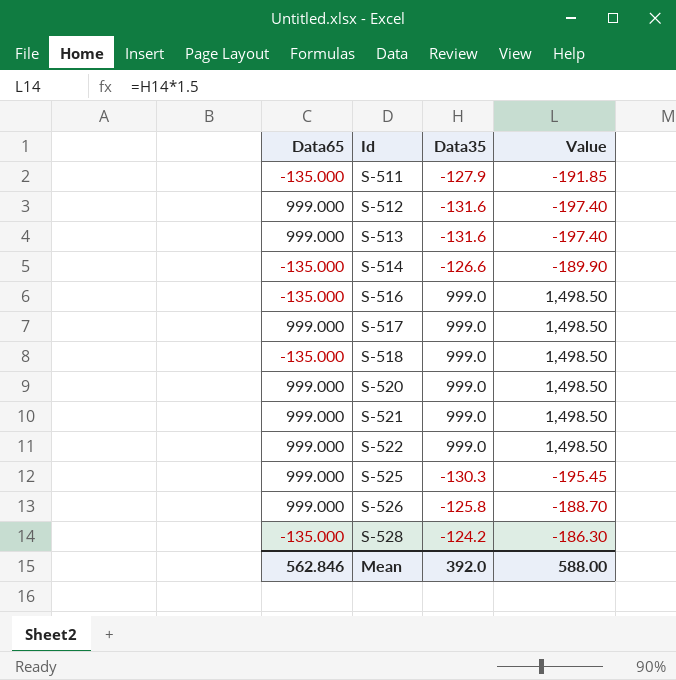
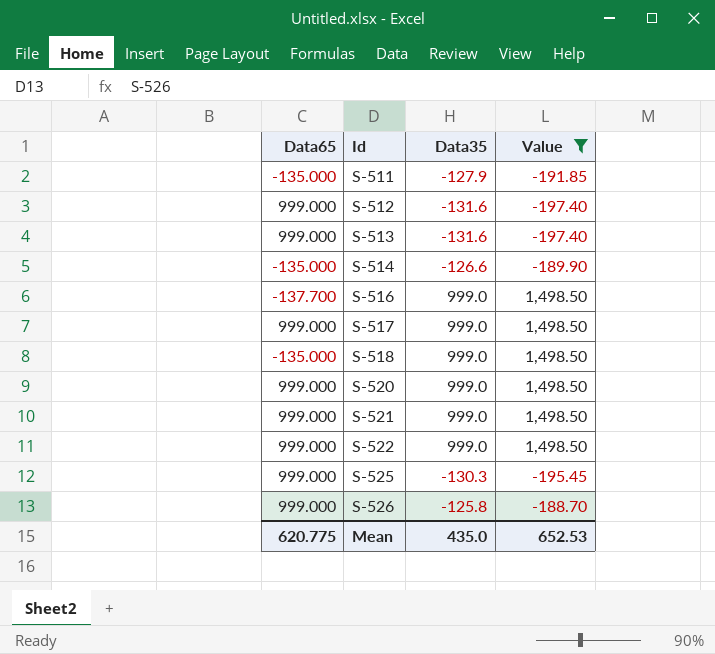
filter: none -> Value != -186.30
S-516 | Data65: -135.000 -> -137.700
Mean | Data65: 562.846 -> 620.775
Mean | Data35: 392.0 -> 435.0
Mean | Value: 588.00 -> 652.53

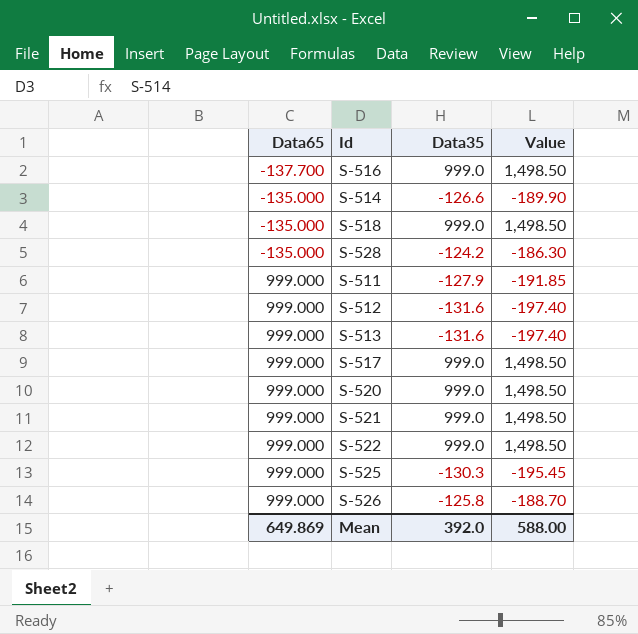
filter: Value != -186.30 -> none
row order: Id ascending -> Data65 ascending
S-511 | Data65: -135.000 -> 999.000
Mean | Data65: 620.775 -> 649.869
Mean | Data35: 435.0 -> 392.0
Mean | Value: 652.53 -> 588.00

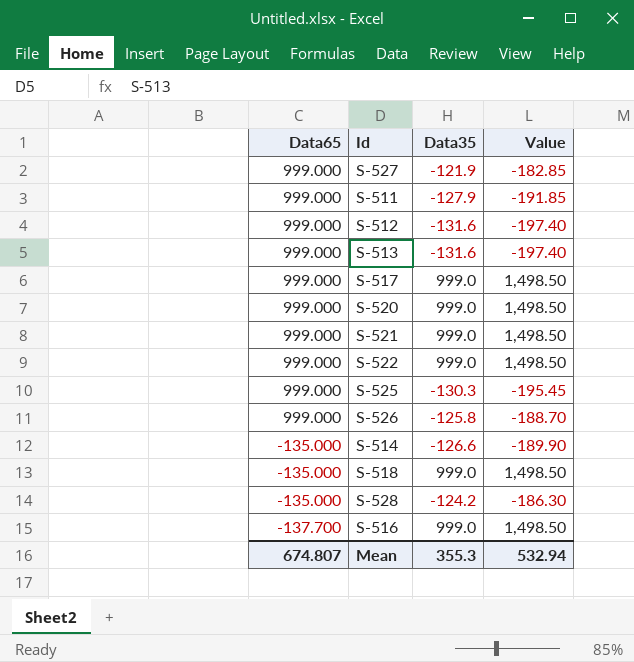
row order: Data65 ascending -> Data65 descending
row S-527: none -> 999.000 | -121.9 | -182.85
Mean | Data65: 649.869 -> 674.807
Mean | Data35: 392.0 -> 355.3
Mean | Value: 588.00 -> 532.94

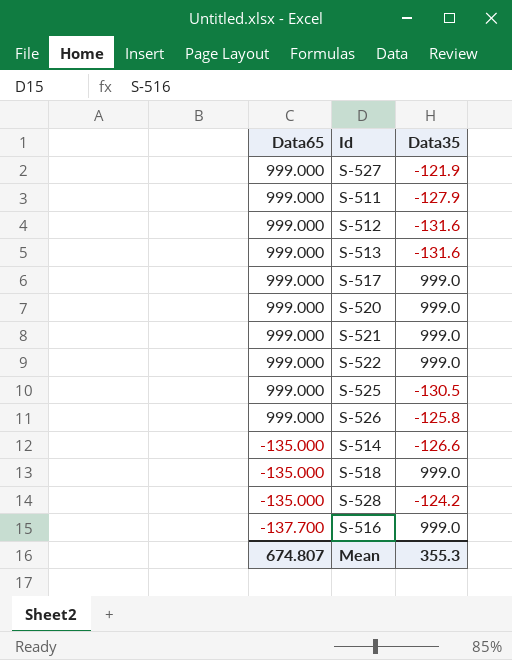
column Value | formula: [Data35] * 1.5 -> none
S-525 | Data35: -130.3 -> -130.5

